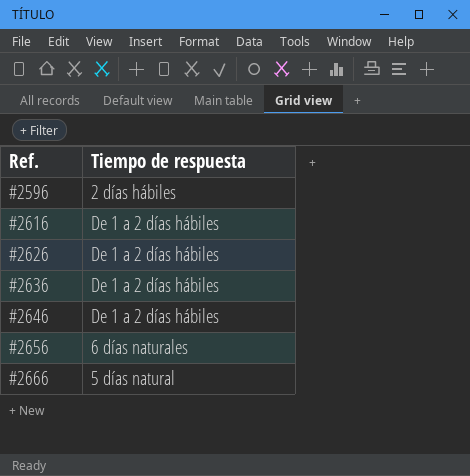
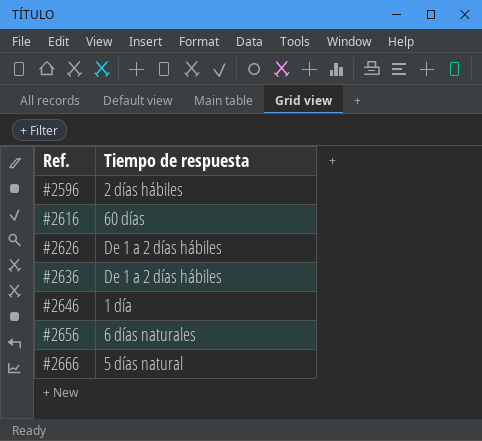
#2616 | Tiempo de respuesta: De 1 a 2 días hábiles -> 60 días
#2646 | Tiempo de respuesta: De 1 a 2 días hábiles -> 1 día

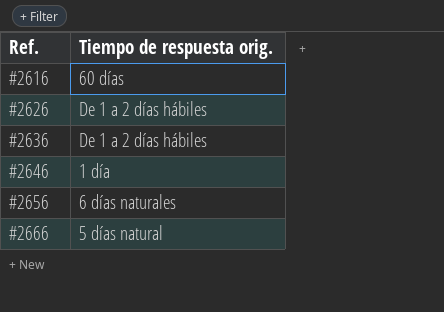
column name: Tiempo de respuesta -> Tiempo de respuesta orig.
row #2596: 2 días hábiles -> none

